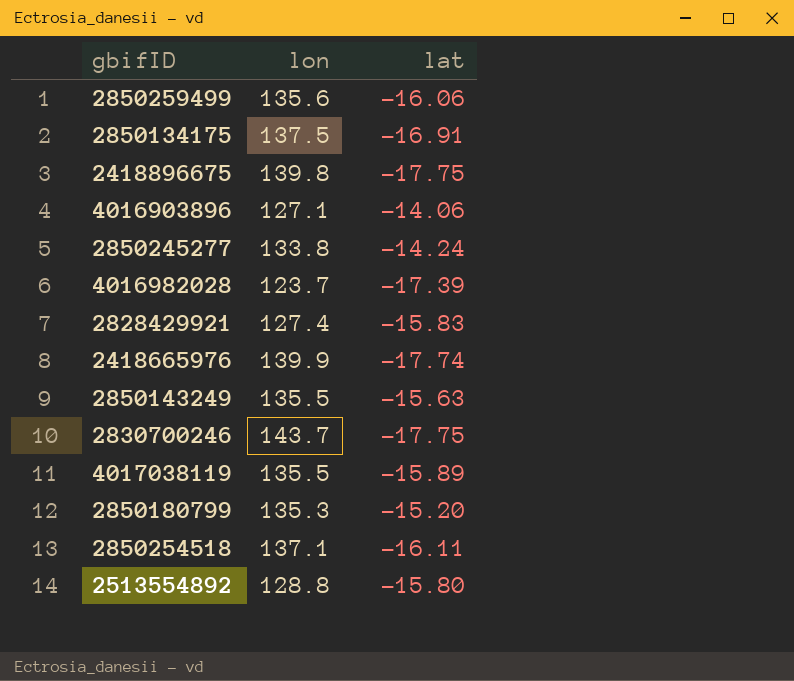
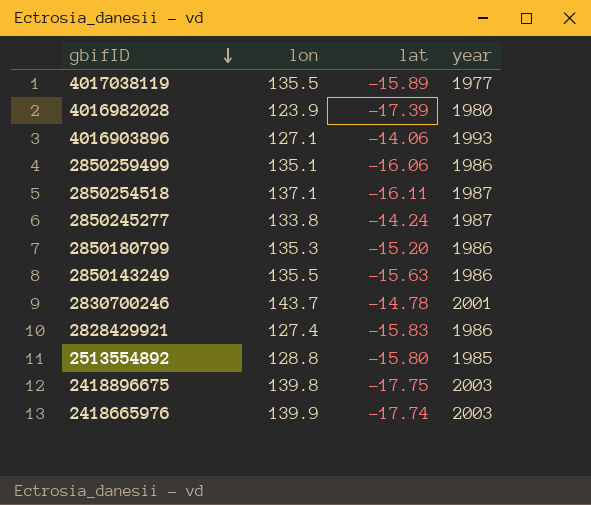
row order: none -> gbifID descending
column year | position: none -> 4
row 2850134175: 137.5 | -16.91 -> none
4016982028 | lon: 123.7 -> 123.9
2850259499 | lon: 135.6 -> 135.1
2830700246 | lat: -17.75 -> -14.78

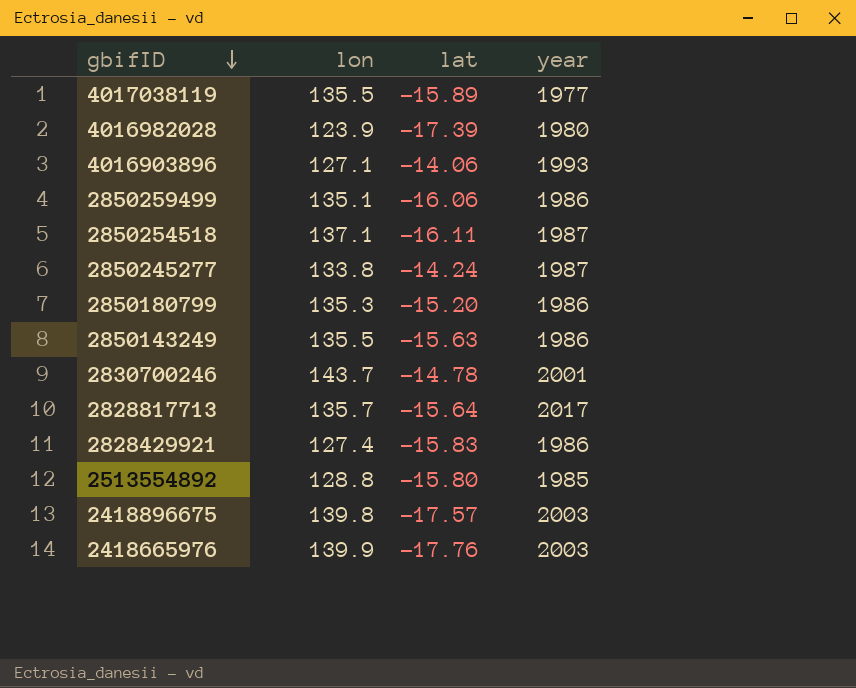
row 2828817713: none -> 135.7 | -15.64 | 2017
2418896675 | lat: -17.75 -> -17.57
2418665976 | lat: -17.74 -> -17.76

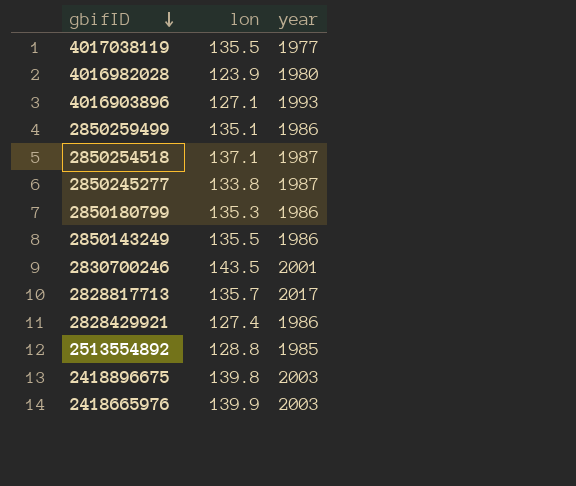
column lat | position: 3 -> none
2830700246 | lon: 143.7 -> 143.5

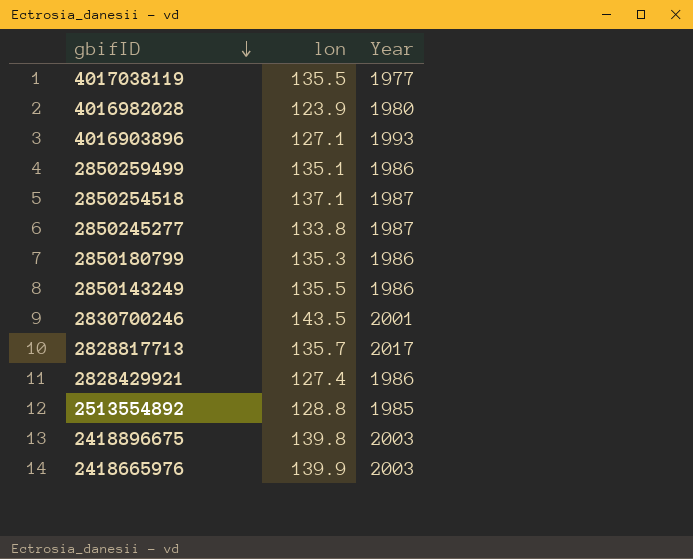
column name: year -> Year

